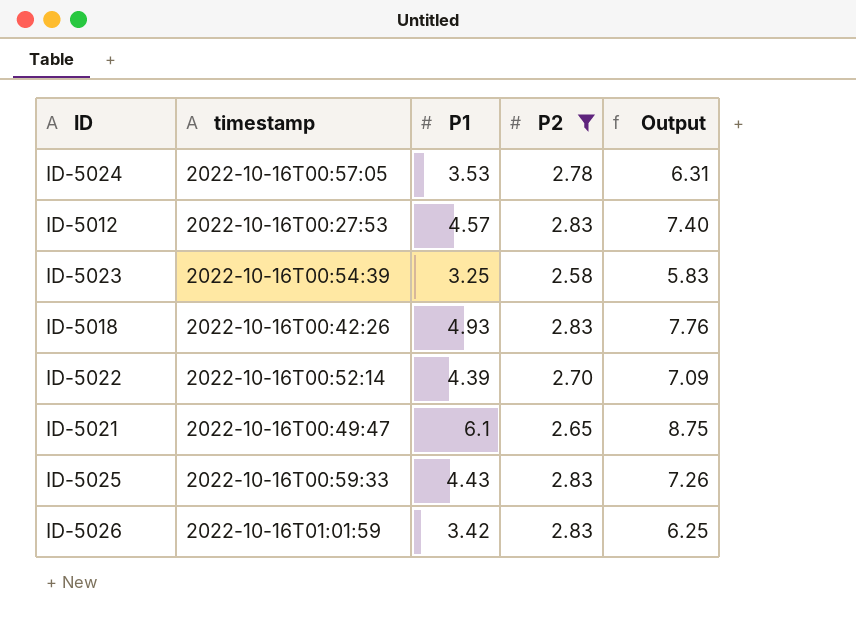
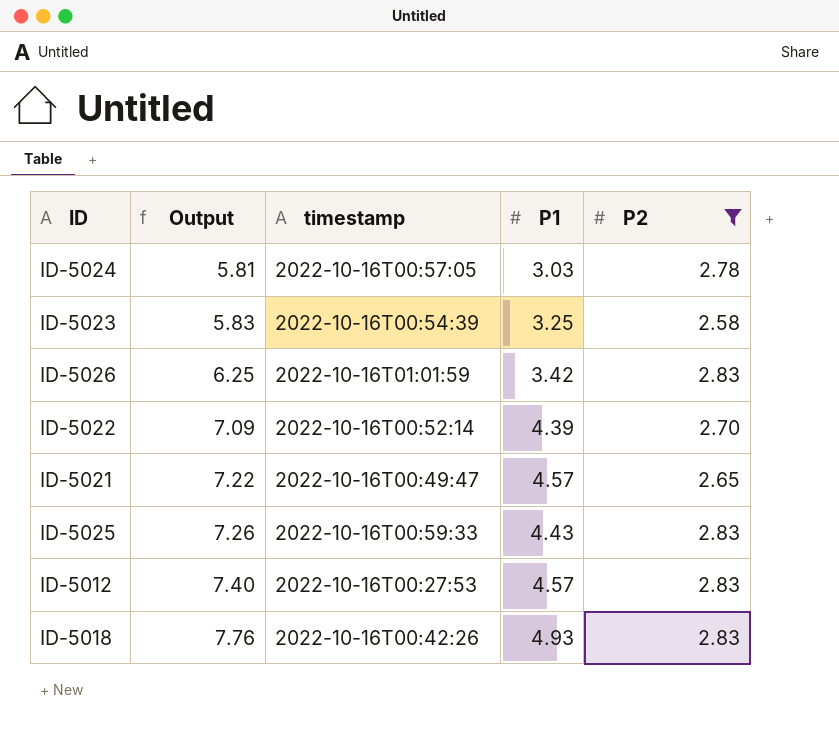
row order: none -> Output ascending
column Output | position: 5 -> 2
ID-5024 | Output: 6.31 -> 5.81
ID-5024 | P1: 3.53 -> 3.03
ID-5021 | Output: 8.75 -> 7.22
ID-5021 | P1: 6.1 -> 4.57

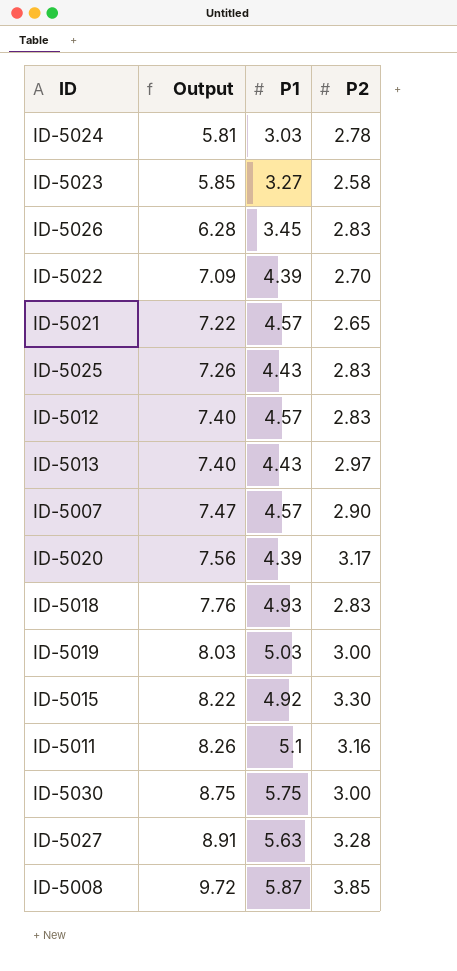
filter: P2 <= 2.83 -> none
column timestamp | position: 3 -> none
ID-5023 | Output: 5.83 -> 5.85
ID-5023 | P1: 3.25 -> 3.27
ID-5026 | Output: 6.25 -> 6.28
ID-5026 | P1: 3.42 -> 3.45

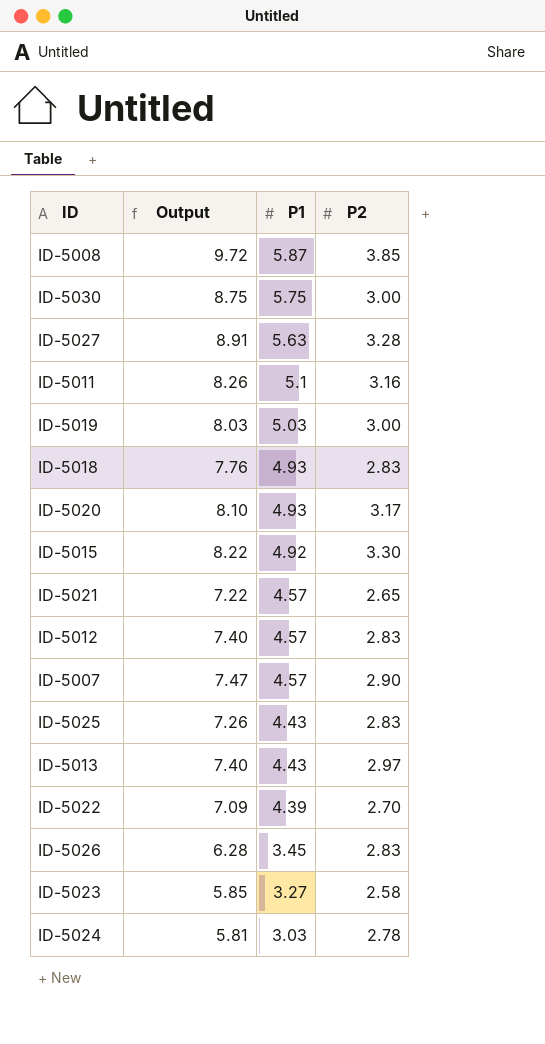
row order: Output ascending -> P1 descending
ID-5020 | Output: 7.56 -> 8.10
ID-5020 | P1: 4.39 -> 4.93

